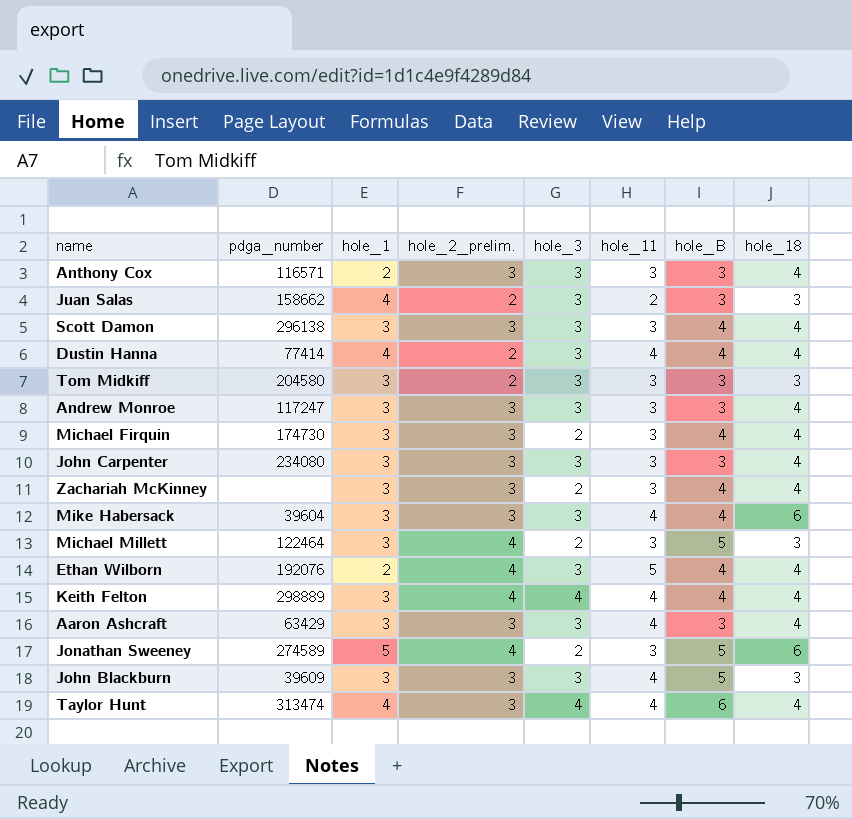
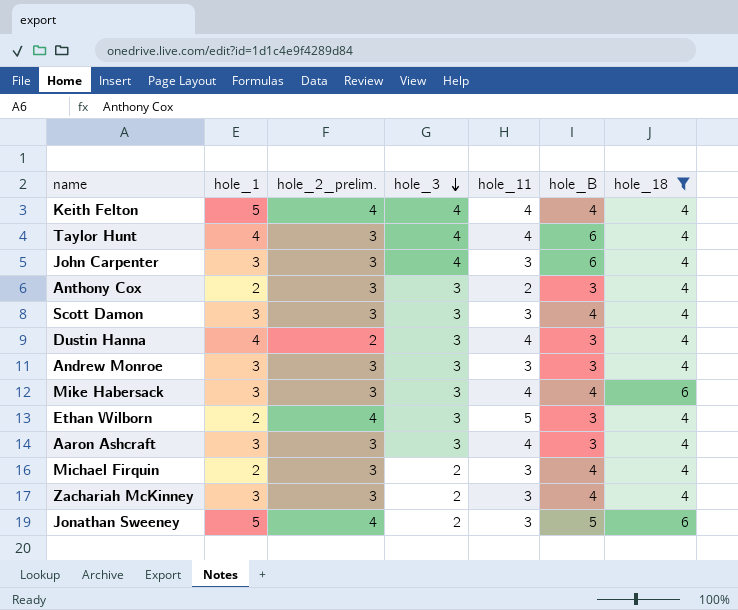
filter: none -> hole_18 != 3
row order: none -> hole_3 descending
column pdga_number | position: 2 -> none
Keith Felton | hole_1: 3 -> 5
John Carpenter | hole_3: 3 -> 4
John Carpenter | hole_B: 3 -> 6
Anthony Cox | hole_11: 3 -> 2
Dustin Hanna | hole_B: 4 -> 3
Ethan Wilborn | hole_B: 4 -> 3
Michael Firquin | hole_1: 3 -> 2

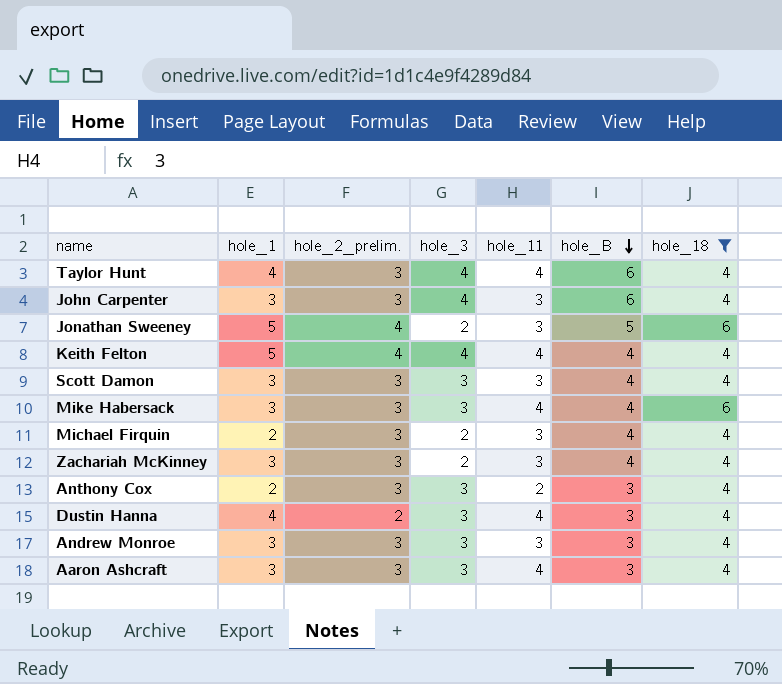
row order: hole_3 descending -> hole_B descending
row Ethan Wilborn: 2 | 4 | 3 | 5 | 3 | 4 -> none

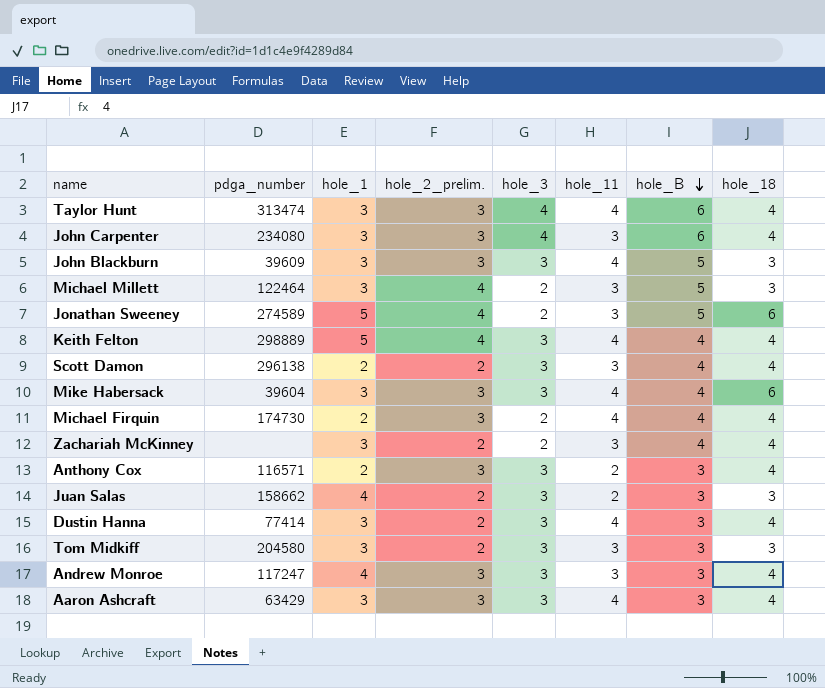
filter: hole_18 != 3 -> none
column pdga_number | position: none -> 2
Taylor Hunt | hole_1: 4 -> 3
Keith Felton | hole_3: 4 -> 3
Scott Damon | hole_1: 3 -> 2
Scott Damon | hole_2_prelim.: 3 -> 2
Michael Firquin | hole_11: 3 -> 4
Zachariah McKinney | hole_2_prelim.: 3 -> 2
Dustin Hanna | hole_1: 4 -> 3
Andrew Monroe | hole_1: 3 -> 4

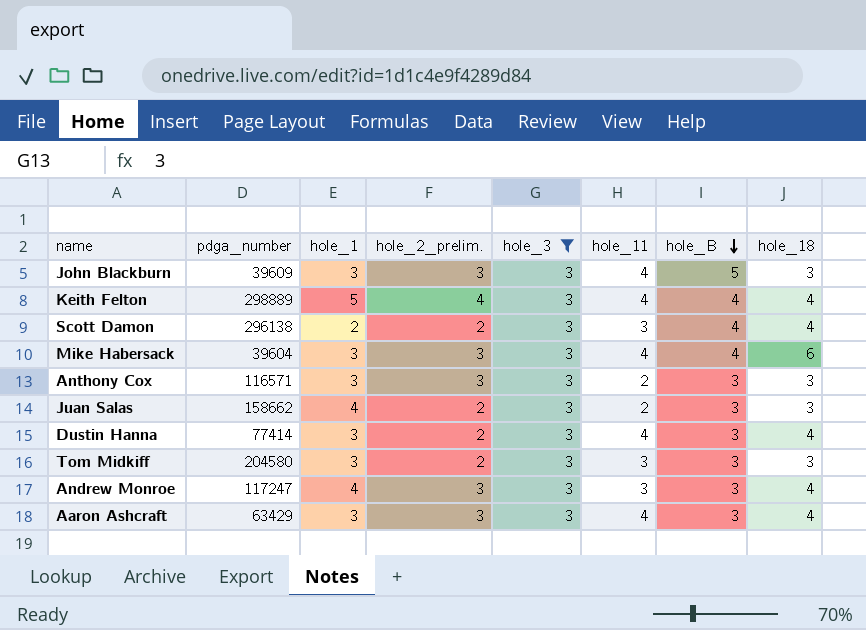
filter: none -> hole_3 = 3
Anthony Cox | hole_1: 2 -> 3
Anthony Cox | hole_18: 4 -> 3

